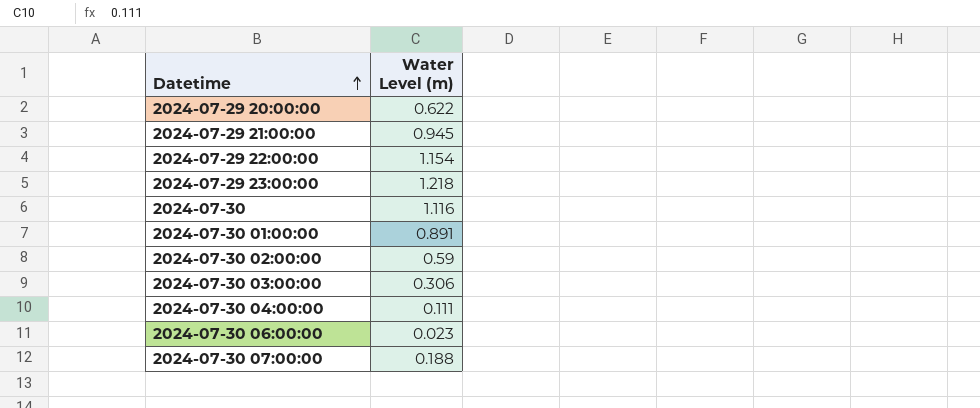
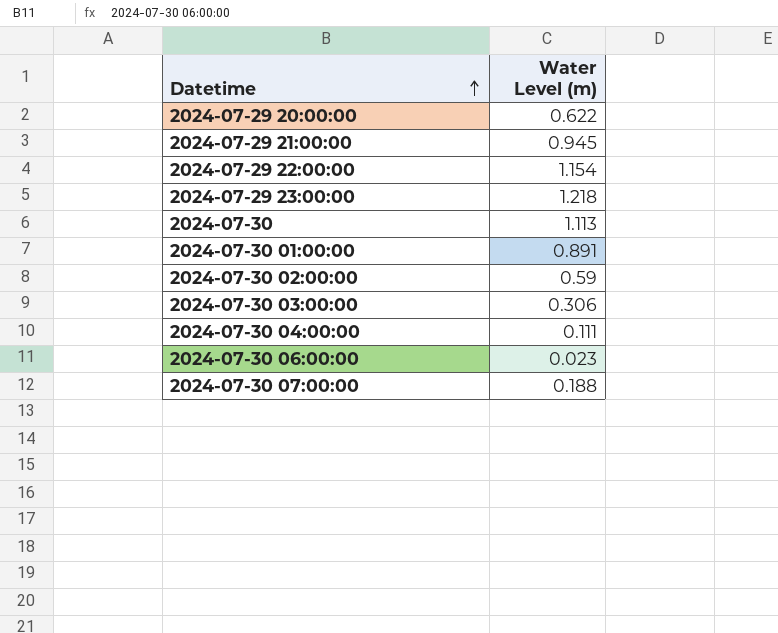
2024-07-30 | Water Level (m): 1.116 -> 1.113

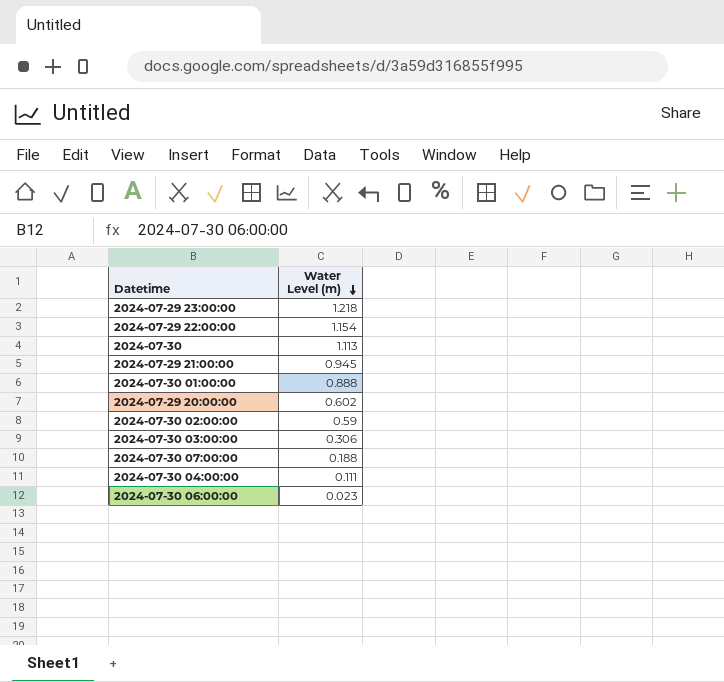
row order: Datetime ascending -> Water Level (m) descending
2024-07-30 01:00:00 | Water Level (m): 0.891 -> 0.888
2024-07-29 20:00:00 | Water Level (m): 0.622 -> 0.602

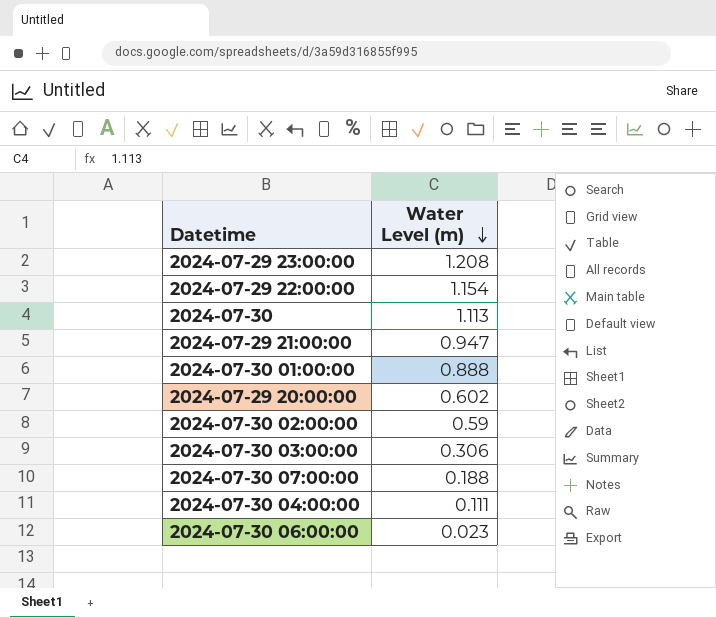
2024-07-29 23:00:00 | Water Level (m): 1.218 -> 1.208
2024-07-29 21:00:00 | Water Level (m): 0.945 -> 0.947

